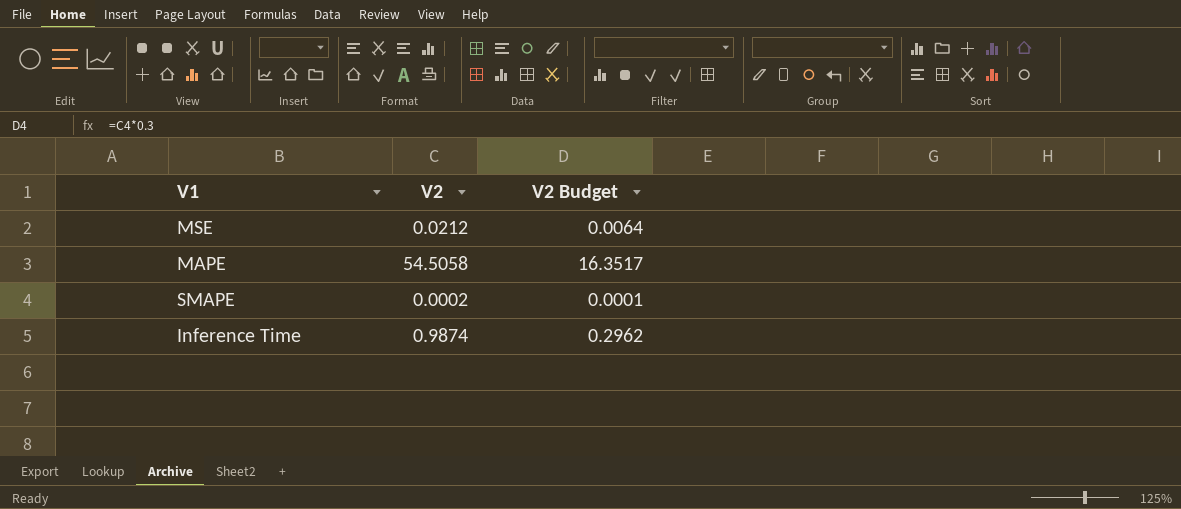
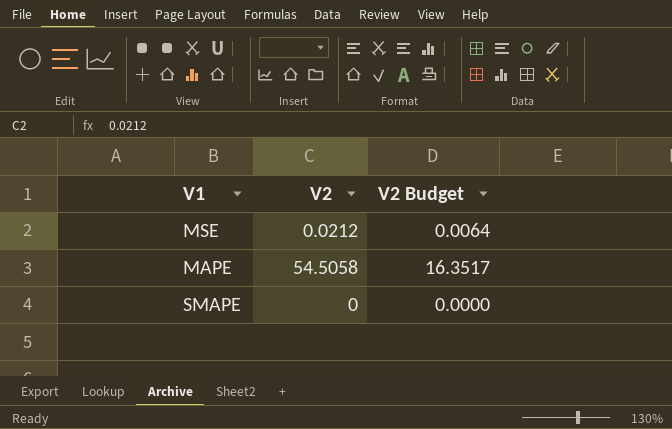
row Inference Time: 0.9874 | 0.2962 -> none
SMAPE | V2: 0.0002 -> 0
SMAPE | V2 Budget: 0.0001 -> 0.0000

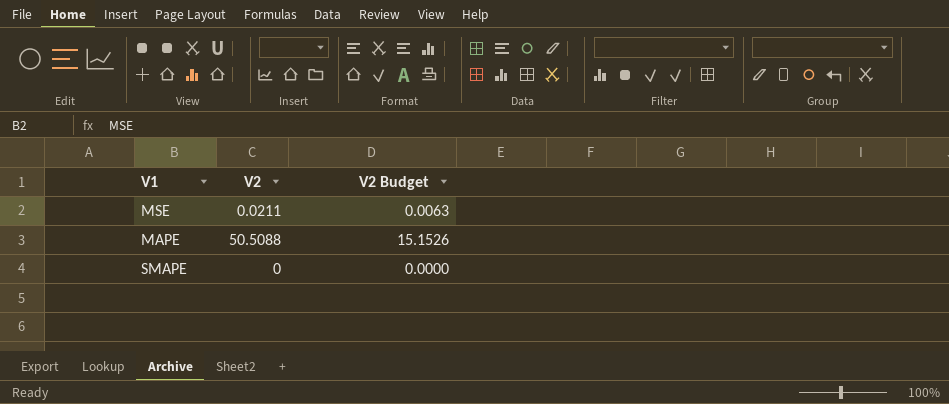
MSE | V2: 0.0212 -> 0.0211
MSE | V2 Budget: 0.0064 -> 0.0063
MAPE | V2: 54.5058 -> 50.5088
MAPE | V2 Budget: 16.3517 -> 15.1526

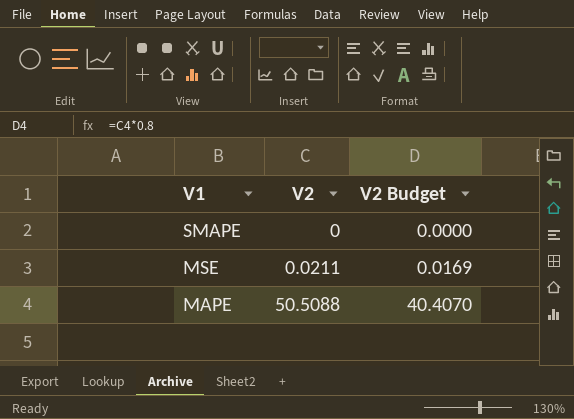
row order: none -> V1 descending
column V2 Budget | formula: [V2] * 0.3 -> [V2] * 0.8

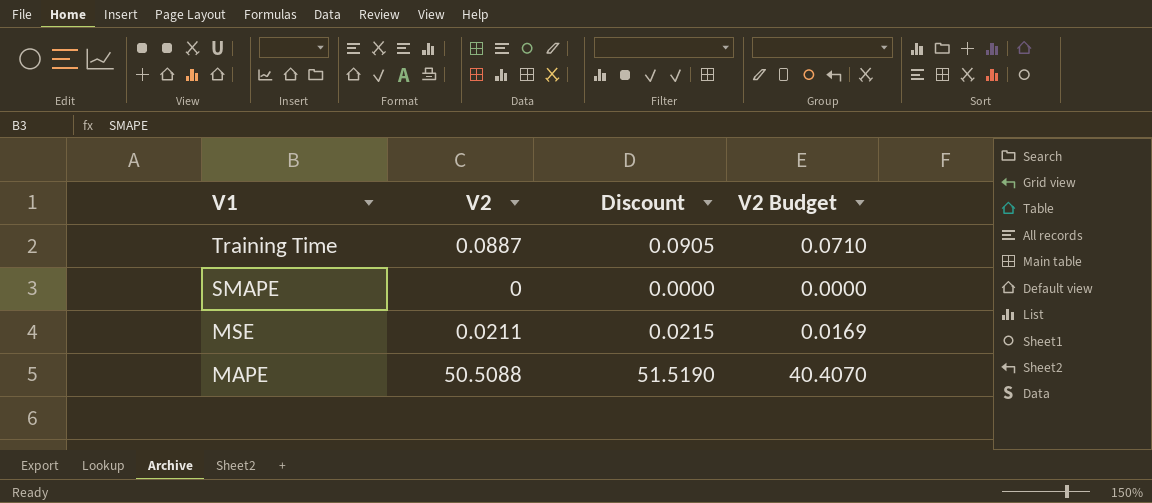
column Discount | formula: none -> [V2] * 1.02
row Training Time: none -> 0.0887 | 0.0905 | 0.0710

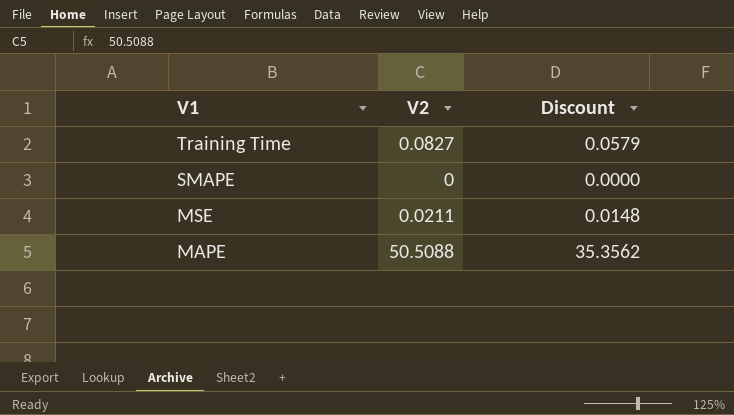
column V2 Budget | formula: [V2] * 0.8 -> none
column Discount | formula: [V2] * 1.02 -> [V2] * 0.7
Training Time | V2: 0.0887 -> 0.0827

